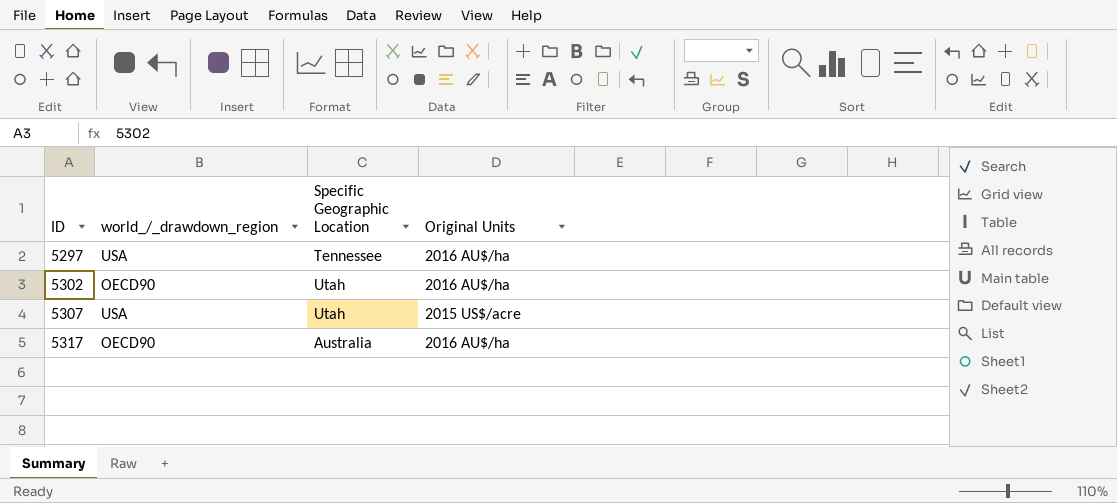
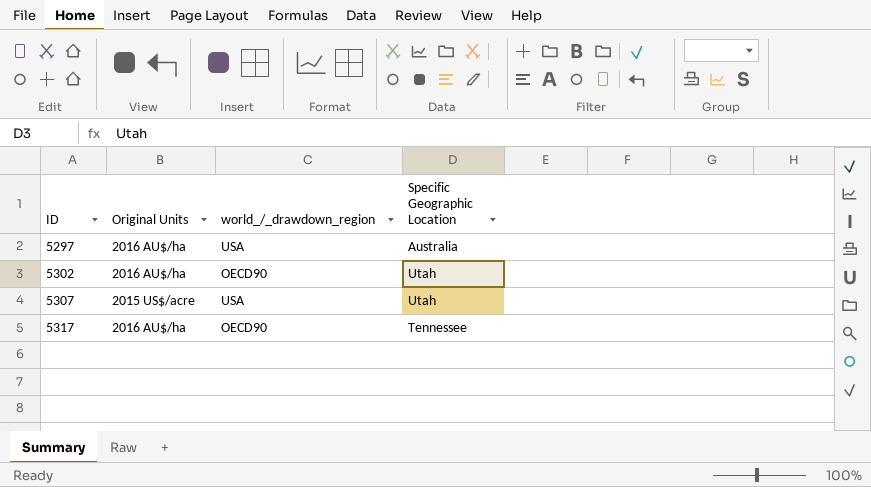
column Original Units | position: 4 -> 2
5297 | Specific Geographic Location: Tennessee -> Australia
5317 | Specific Geographic Location: Australia -> Tennessee

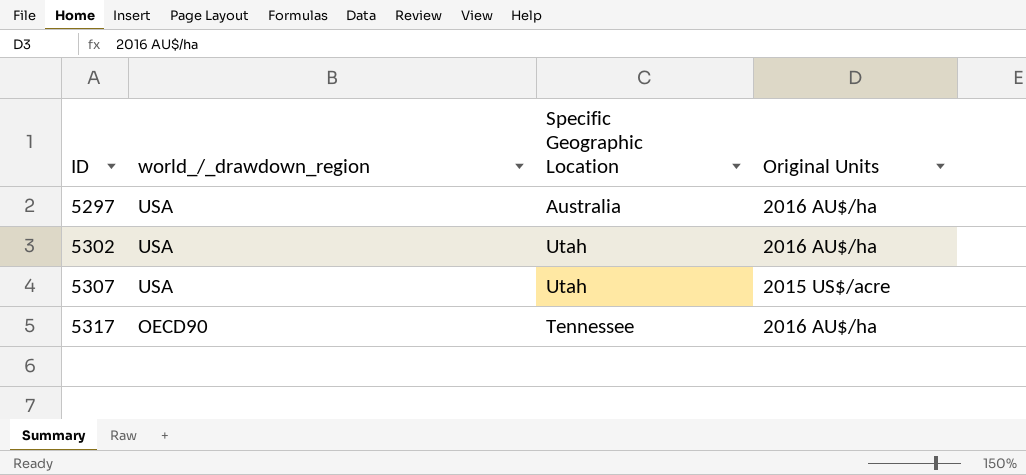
column Original Units | position: 2 -> 4
5302 | world_/_drawdown_region: OECD90 -> USA

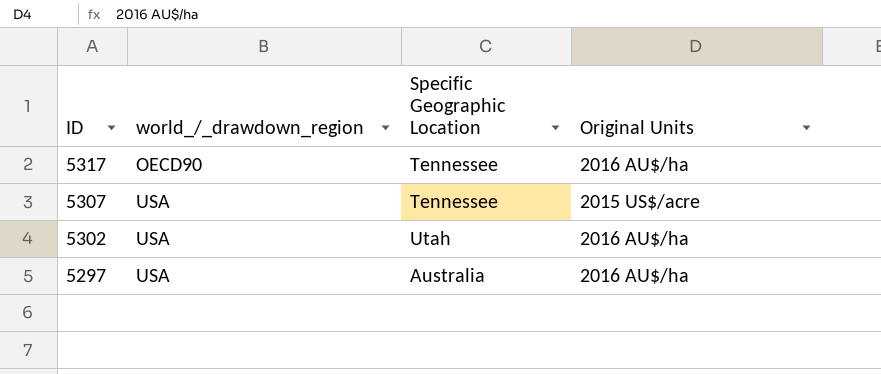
row order: ID ascending -> ID descending
5307 | Specific Geographic Location: Utah -> Tennessee

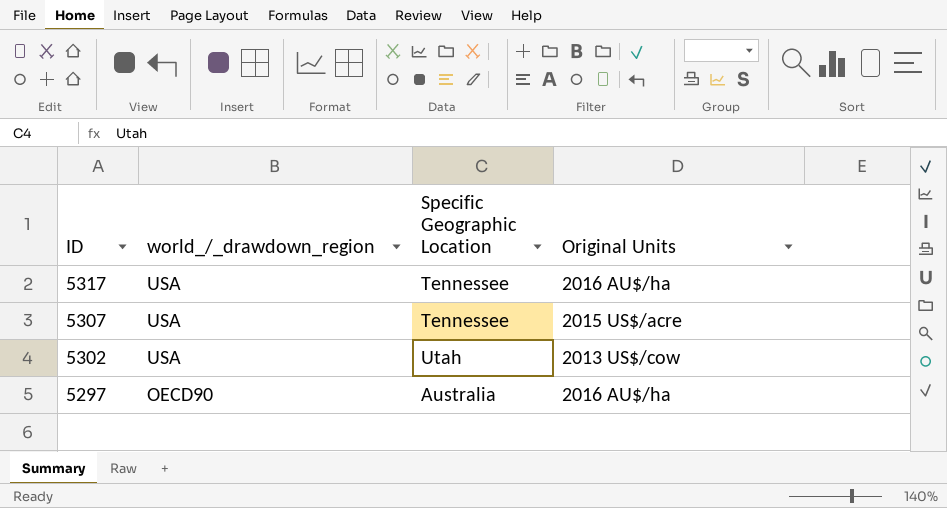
5317 | world_/_drawdown_region: OECD90 -> USA
5302 | Original Units: 2016 AU$/ha -> 2013 US$/cow
5297 | world_/_drawdown_region: USA -> OECD90

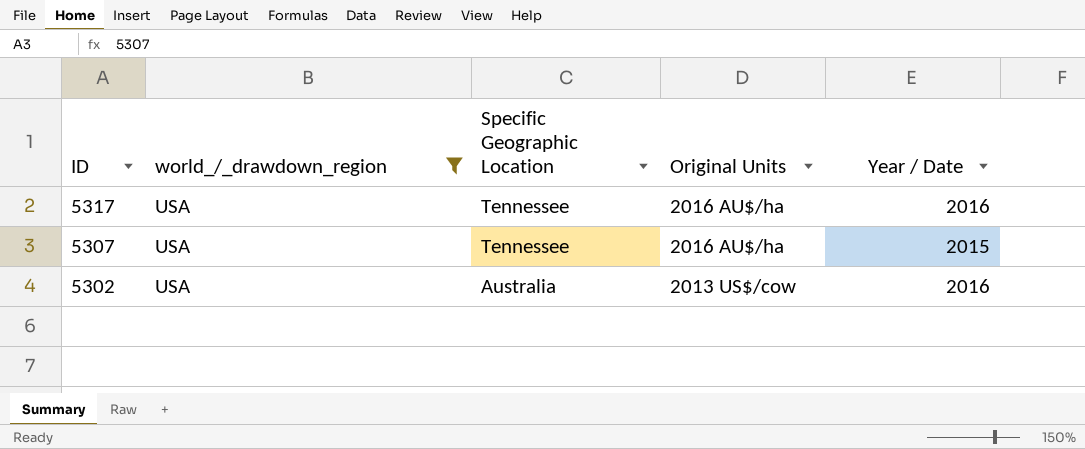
filter: none -> world_/_drawdown_region = USA
column Year / Date | position: none -> 5
5307 | Original Units: 2015 US$/acre -> 2016 AU$/ha
5302 | Specific Geographic Location: Utah -> Australia

